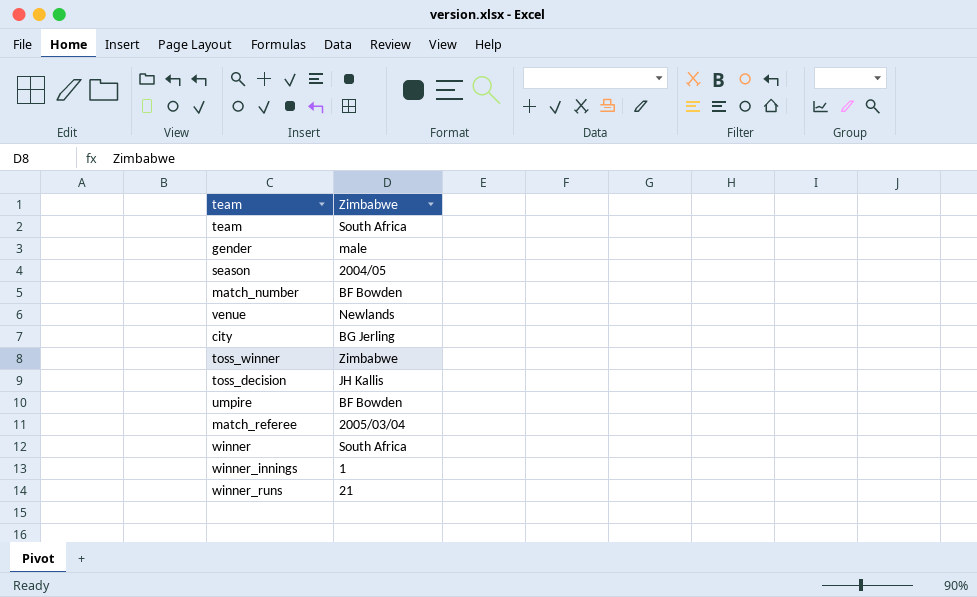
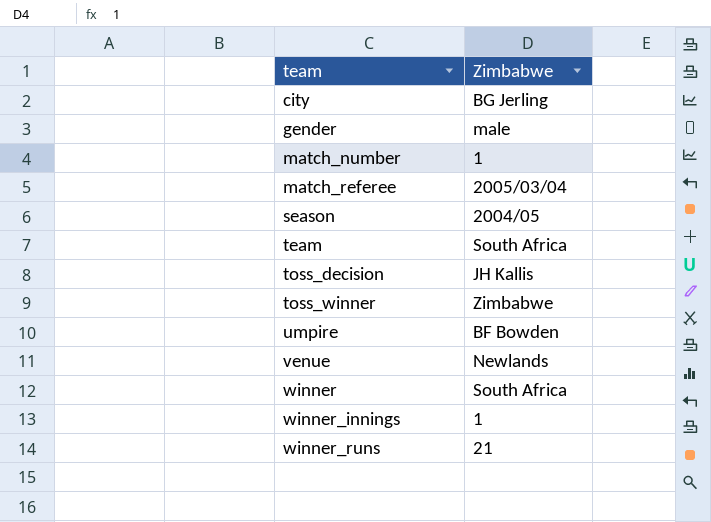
row order: none -> team ascending
match_number | Zimbabwe: BF Bowden -> 1

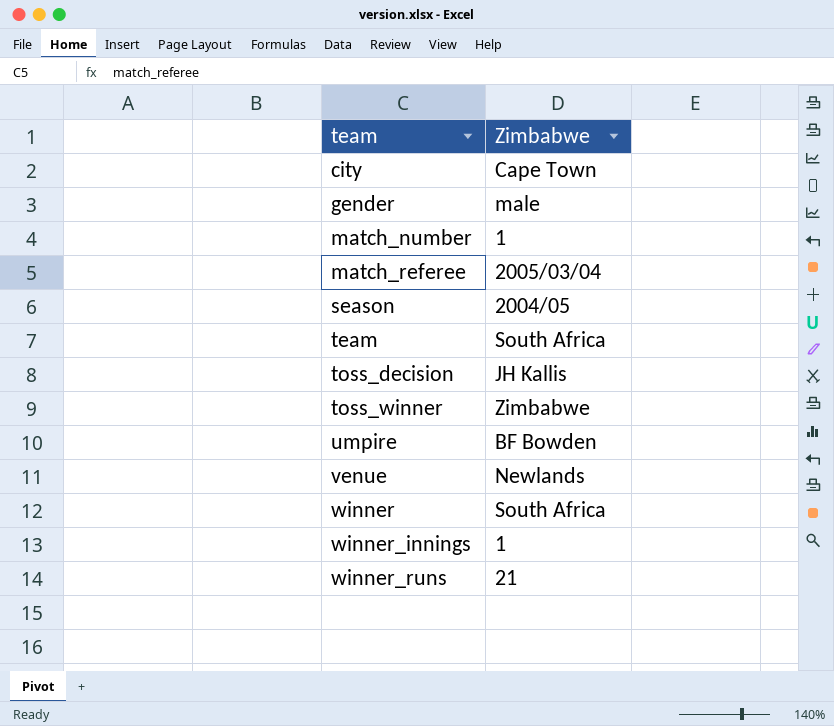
city | Zimbabwe: BG Jerling -> Cape Town

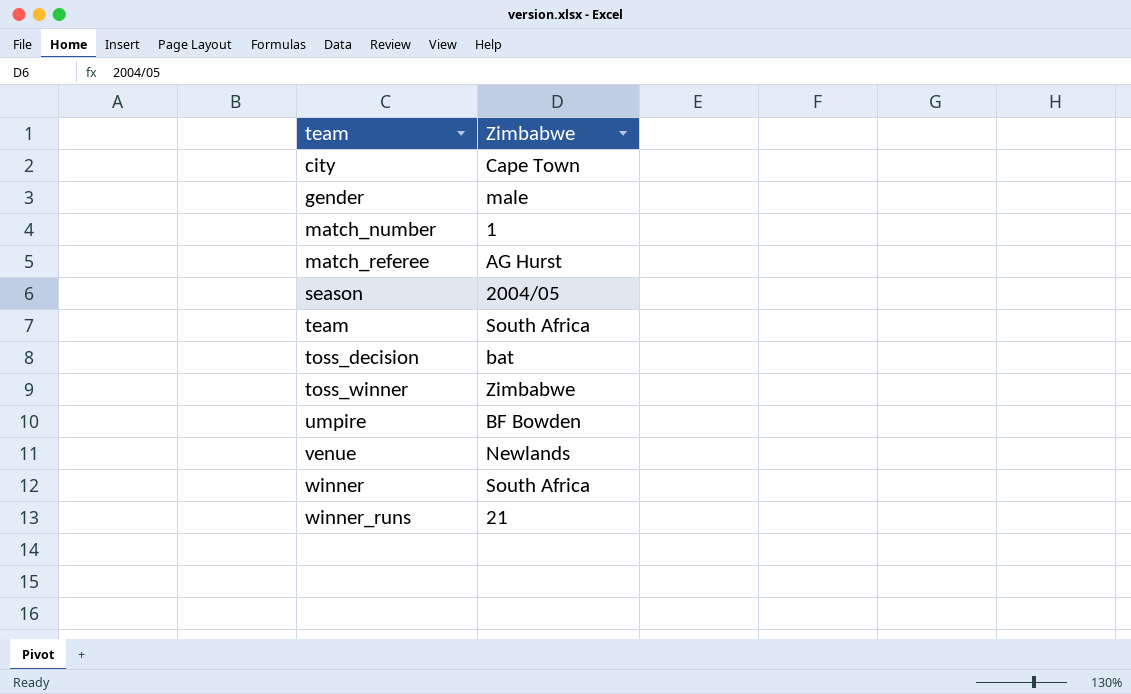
row winner_innings: 1 -> none
match_referee | Zimbabwe: 2005/03/04 -> AG Hurst
toss_decision | Zimbabwe: JH Kallis -> bat

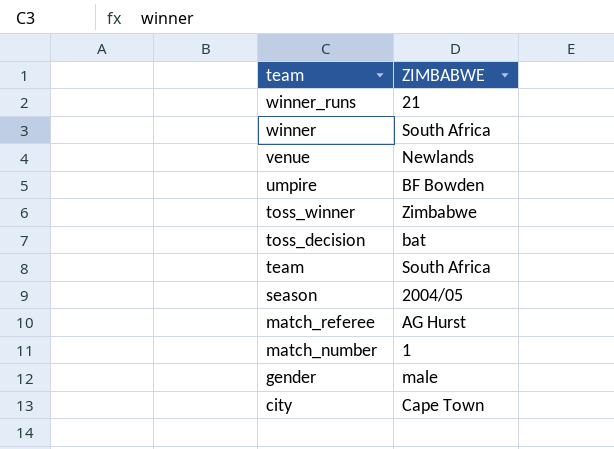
row order: team ascending -> team descending
column name: Zimbabwe -> ZIMBABWE

